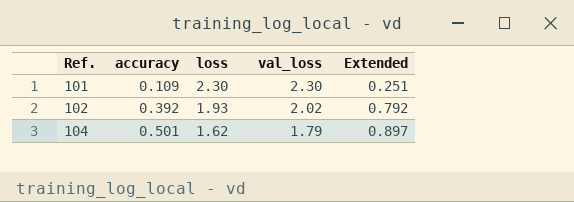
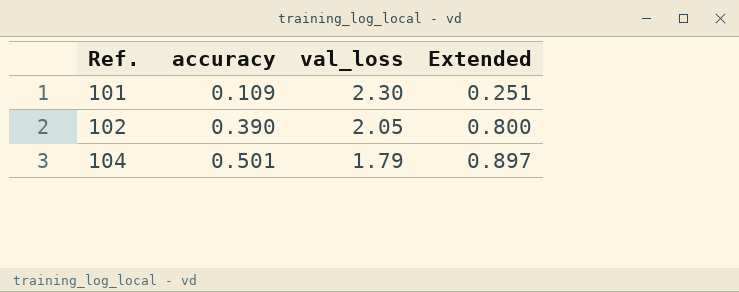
column loss | position: 3 -> none
102 | accuracy: 0.392 -> 0.390
102 | val_loss: 2.02 -> 2.05
102 | Extended: 0.792 -> 0.800

